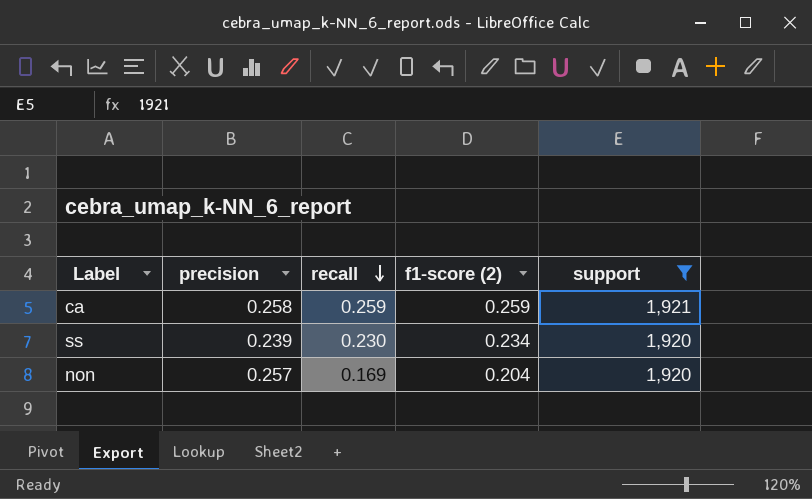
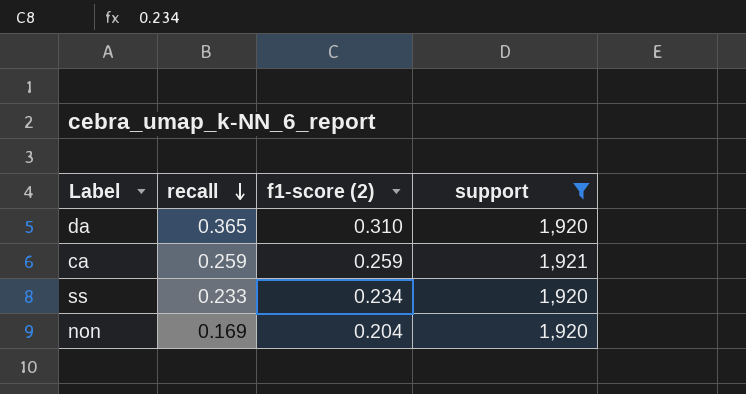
column precision | position: 2 -> none
row da: none -> 0.365 | 0.310 | 1,920
ss | recall: 0.230 -> 0.233

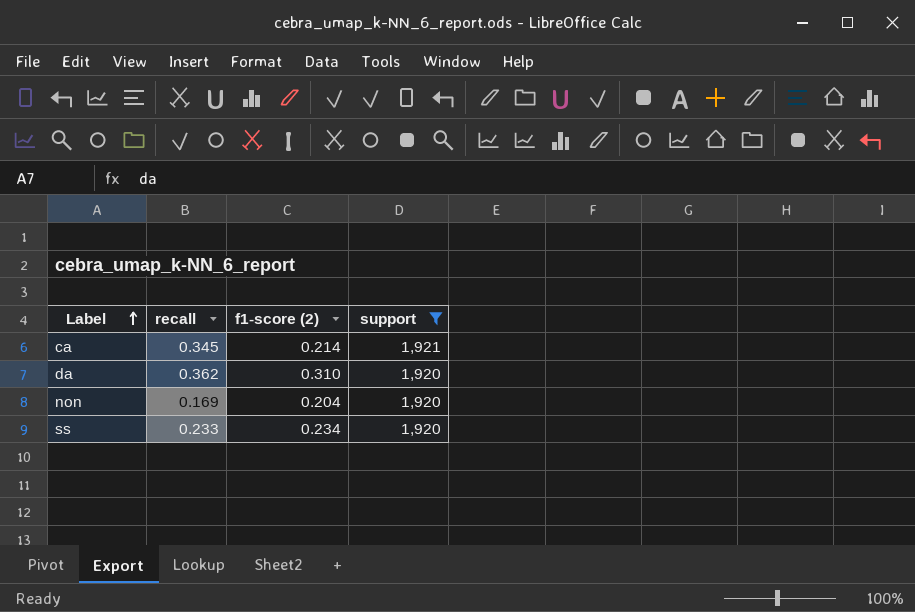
row order: recall descending -> Label ascending
ca | recall: 0.259 -> 0.345
ca | f1-score (2): 0.259 -> 0.214
da | recall: 0.365 -> 0.362

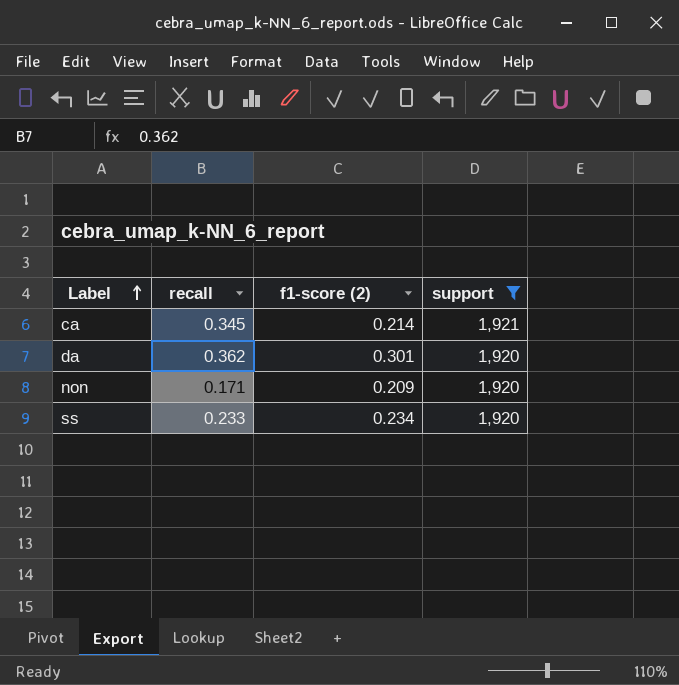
da | f1-score (2): 0.310 -> 0.301
non | recall: 0.169 -> 0.171
non | f1-score (2): 0.204 -> 0.209

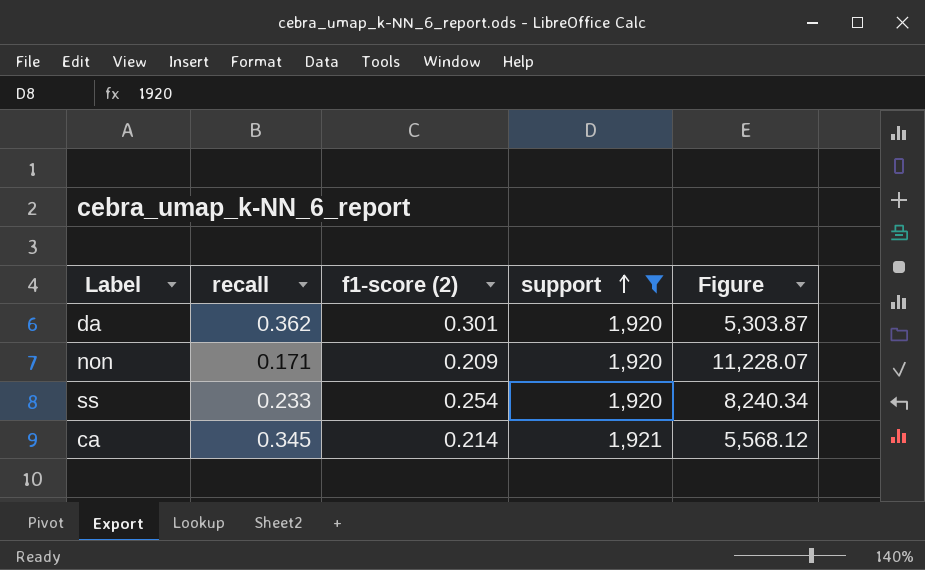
row order: Label ascending -> support ascending
column Figure | formula: none -> [support] / [recall]
ss | f1-score (2): 0.234 -> 0.254

